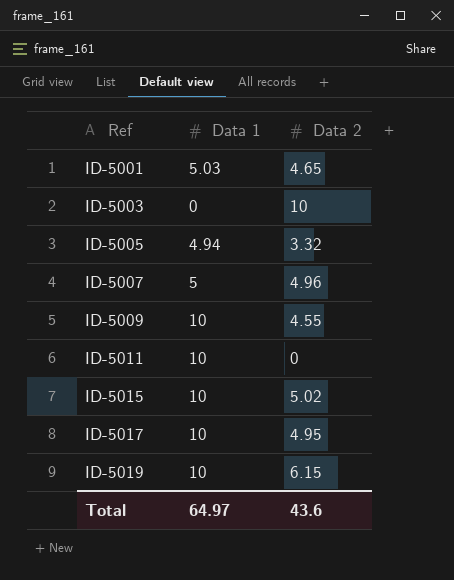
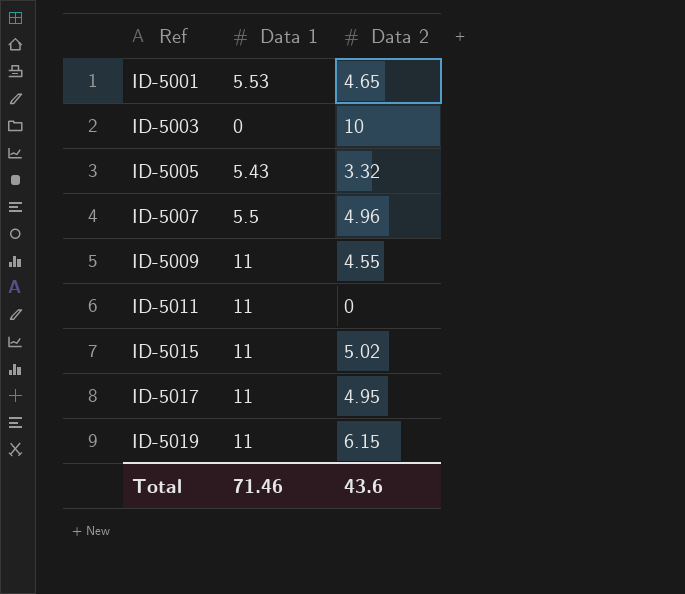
ID-5001 | Data 1: 5.03 -> 5.53
ID-5005 | Data 1: 4.94 -> 5.43
ID-5007 | Data 1: 5 -> 5.5
ID-5009 | Data 1: 10 -> 11
ID-5011 | Data 1: 10 -> 11
ID-5015 | Data 1: 10 -> 11
ID-5017 | Data 1: 10 -> 11
ID-5019 | Data 1: 10 -> 11
Total | Data 1: 64.97 -> 71.46

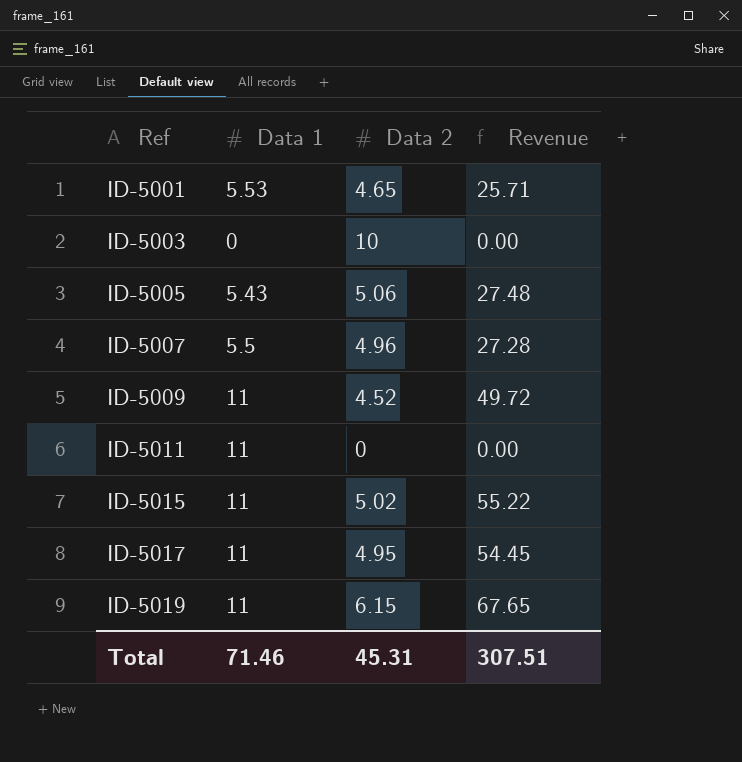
column Revenue | formula: none -> [Data 1] * [Data 2]
ID-5005 | Data 2: 3.32 -> 5.06
ID-5009 | Data 2: 4.55 -> 4.52
Total | Data 2: 43.6 -> 45.31

